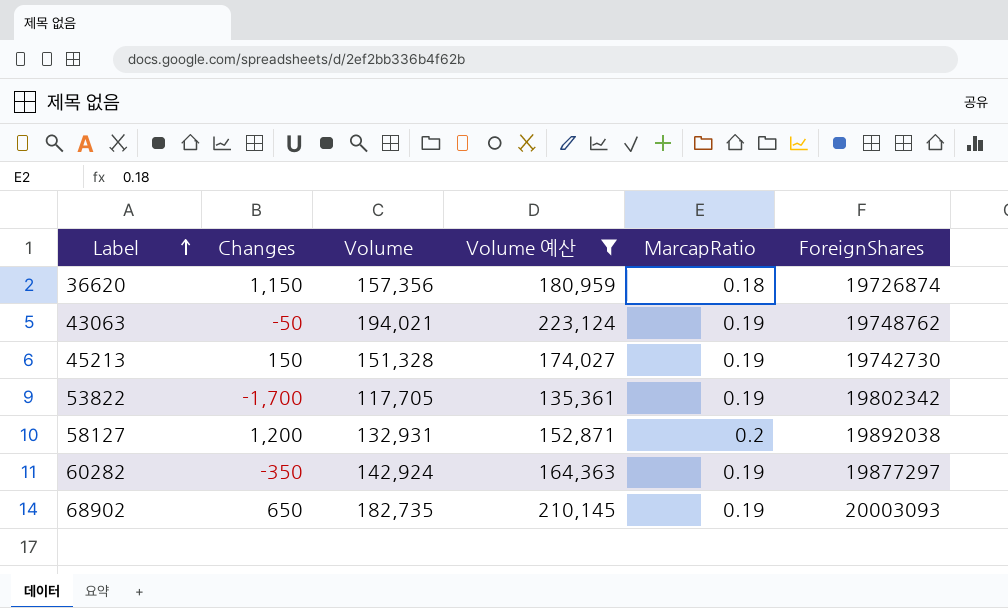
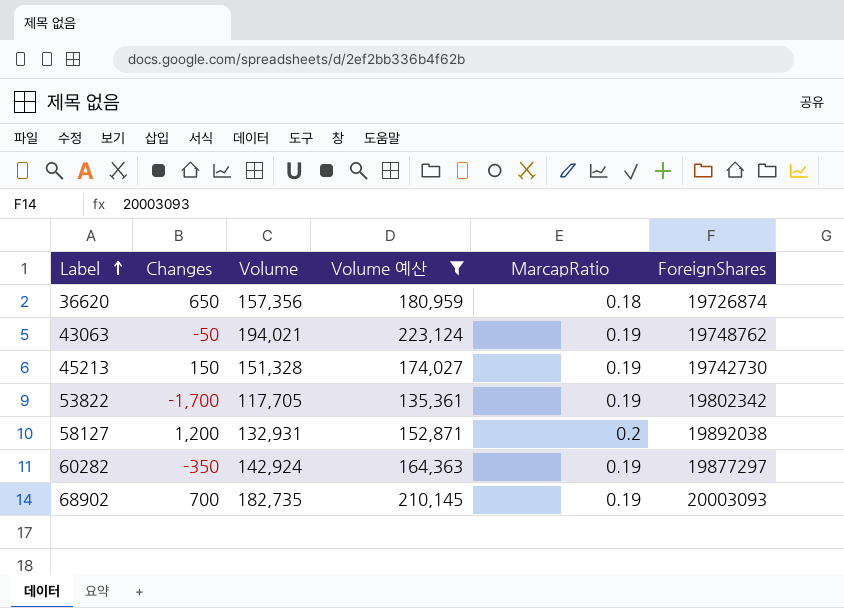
36620 | Changes: 1,150 -> 650
68902 | Changes: 650 -> 700

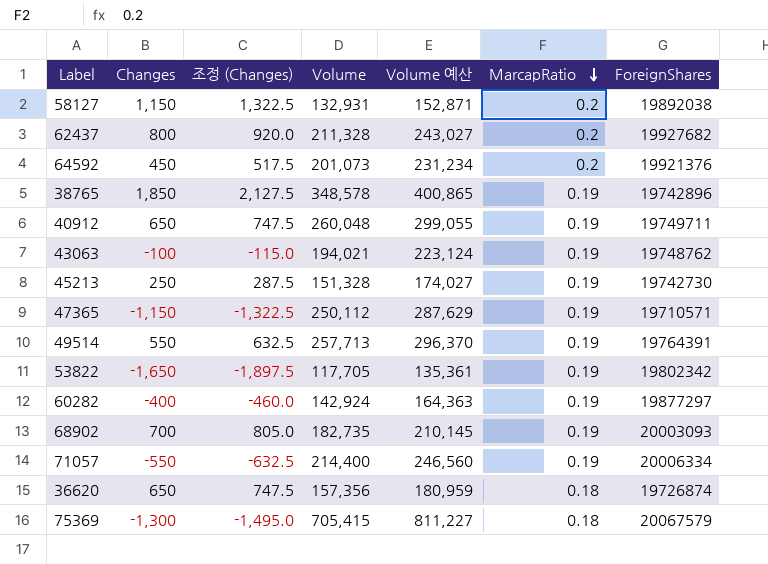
filter: Volume 예산 <= 223,124 -> none
row order: Label ascending -> MarcapRatio descending
column 조정 (Changes) | formula: none -> [Changes] * 1.15
58127 | Changes: 1,200 -> 1,150
43063 | Changes: -50 -> -100
45213 | Changes: 150 -> 250
53822 | Changes: -1,700 -> -1,650
60282 | Changes: -350 -> -400

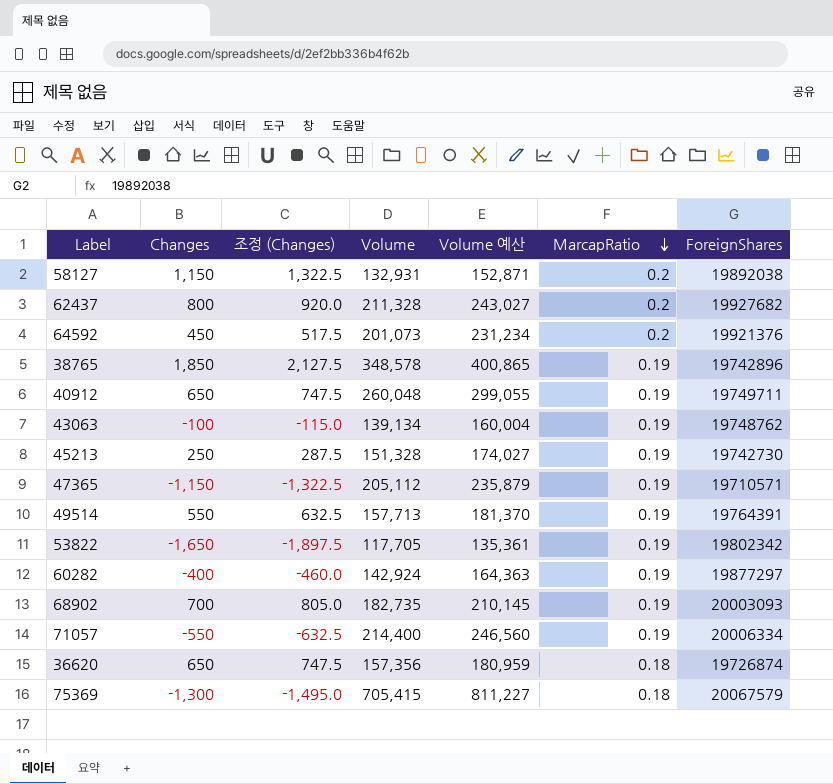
43063 | Volume: 194,021 -> 139,134
43063 | Volume 예산: 223,124 -> 160,004
47365 | Volume: 250,112 -> 205,112
47365 | Volume 예산: 287,629 -> 235,879
49514 | Volume: 257,713 -> 157,713
49514 | Volume 예산: 296,370 -> 181,370

